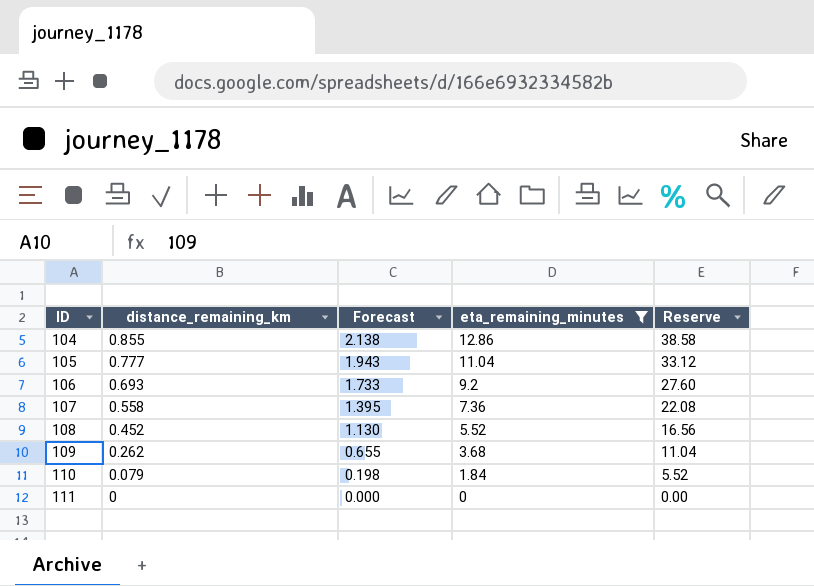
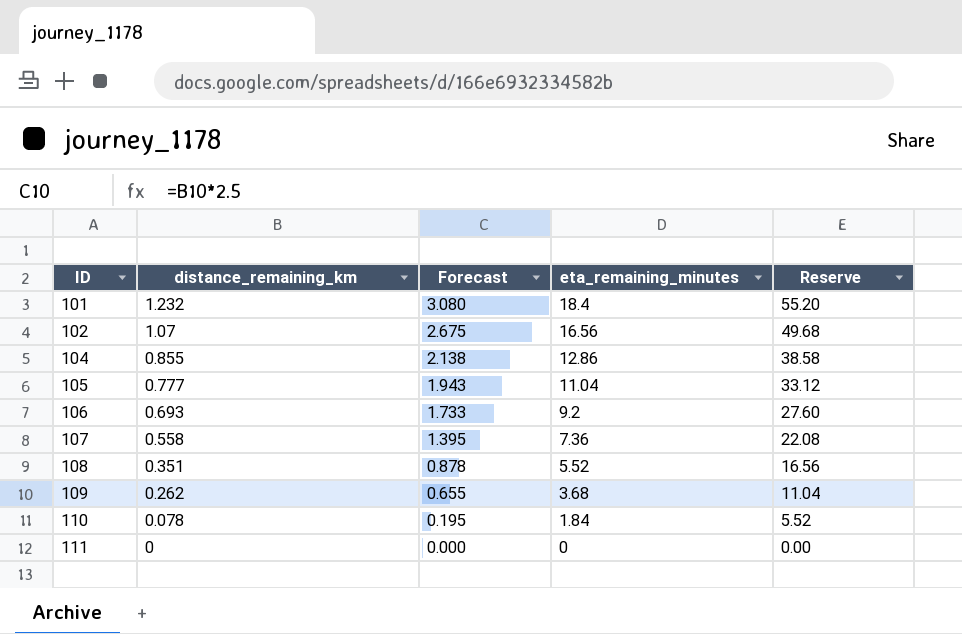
filter: eta_remaining_minutes <= 12.86 -> none
108 | distance_remaining_km: 0.452 -> 0.351
108 | Forecast: 1.130 -> 0.878
110 | distance_remaining_km: 0.079 -> 0.078
110 | Forecast: 0.198 -> 0.195

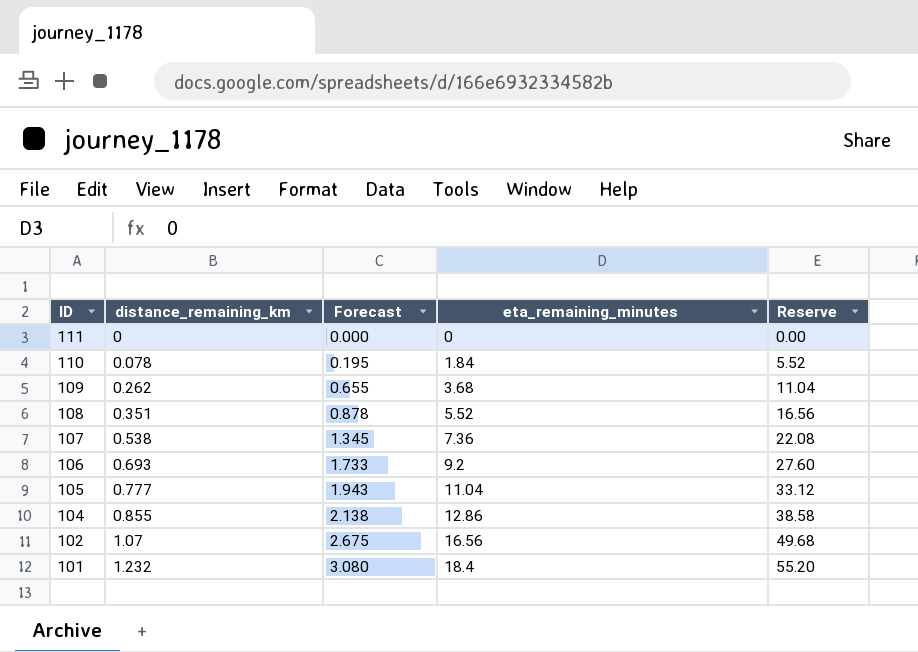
row order: ID ascending -> ID descending
107 | distance_remaining_km: 0.558 -> 0.538
107 | Forecast: 1.395 -> 1.345

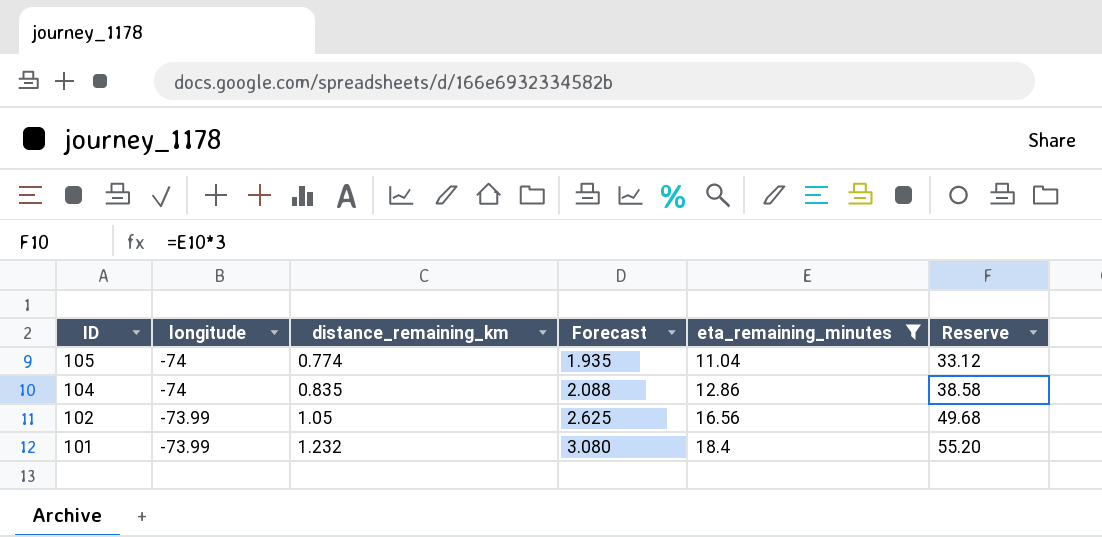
filter: none -> eta_remaining_minutes >= 11.04
column longitude | position: none -> 2
105 | distance_remaining_km: 0.777 -> 0.774
105 | Forecast: 1.943 -> 1.935
104 | distance_remaining_km: 0.855 -> 0.835
104 | Forecast: 2.138 -> 2.088
102 | distance_remaining_km: 1.07 -> 1.05
102 | Forecast: 2.675 -> 2.625

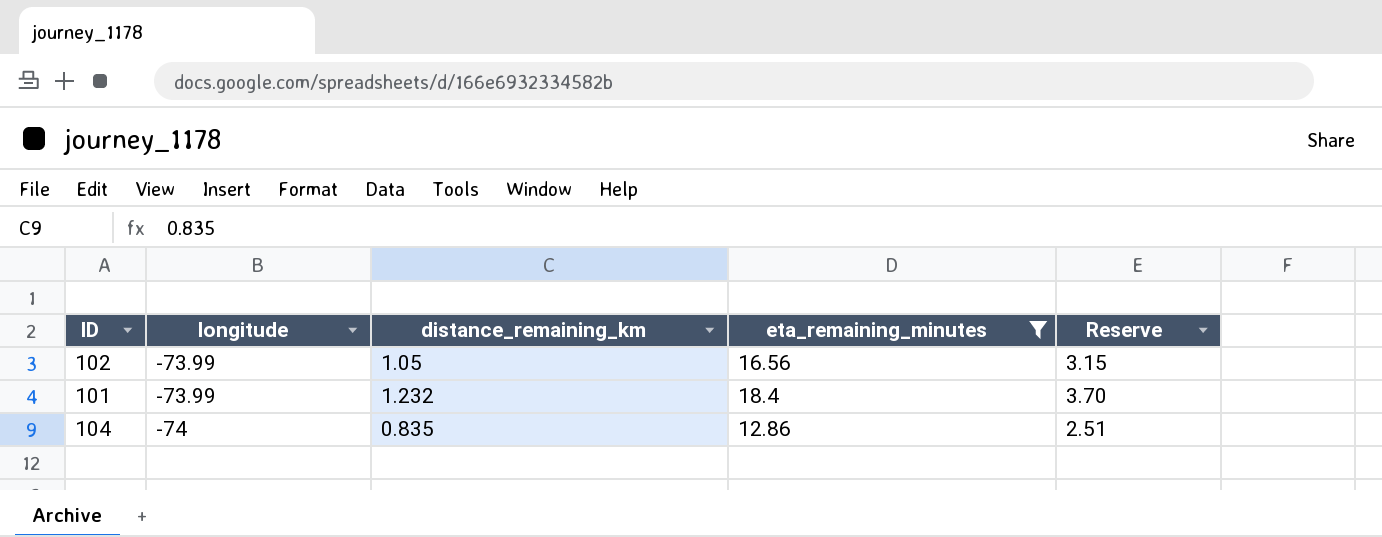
row order: ID descending -> longitude descending
column Forecast | formula: [distance_remaining_km] * 2.5 -> none
column Reserve | formula: [eta_remaining_minutes] * 3 -> [distance_remaining_km] * 3
row 105: -74 | 0.774 | 1.935 | 11.04 | 33.12 -> none

